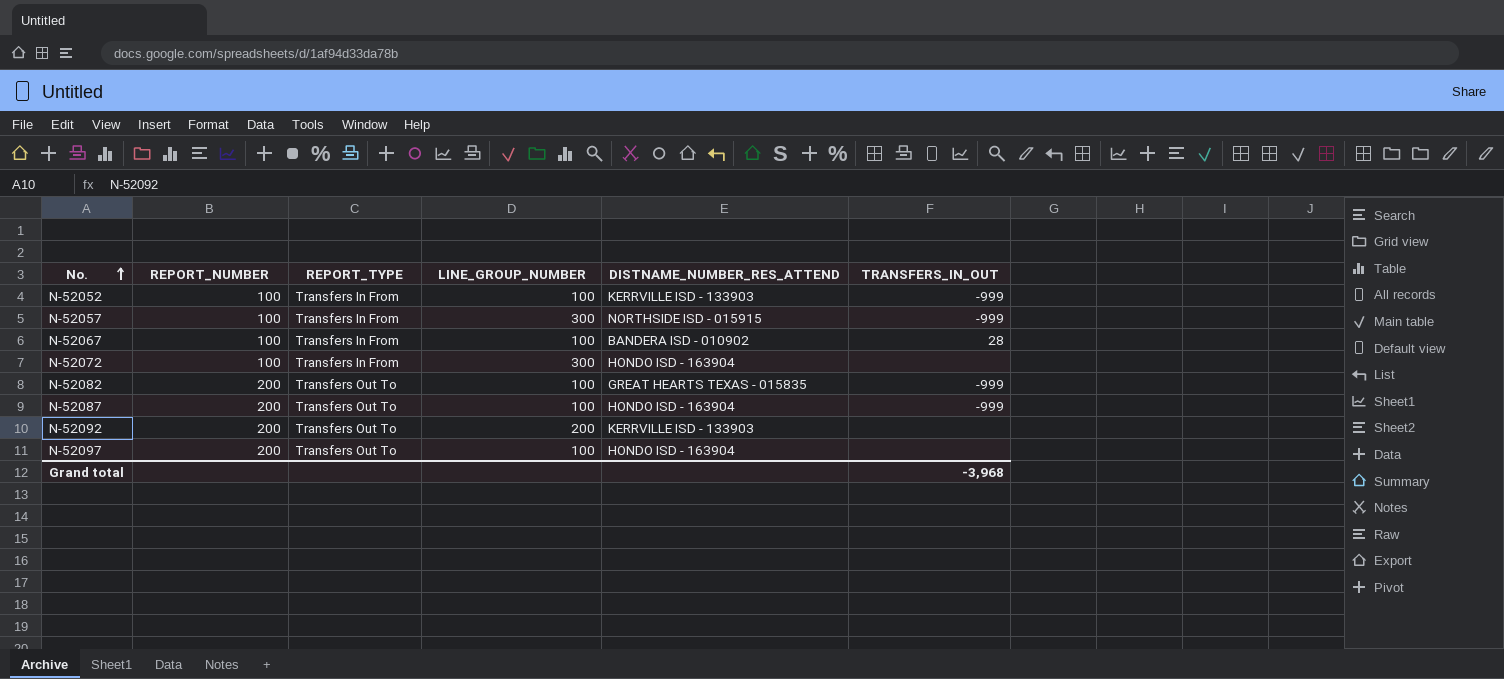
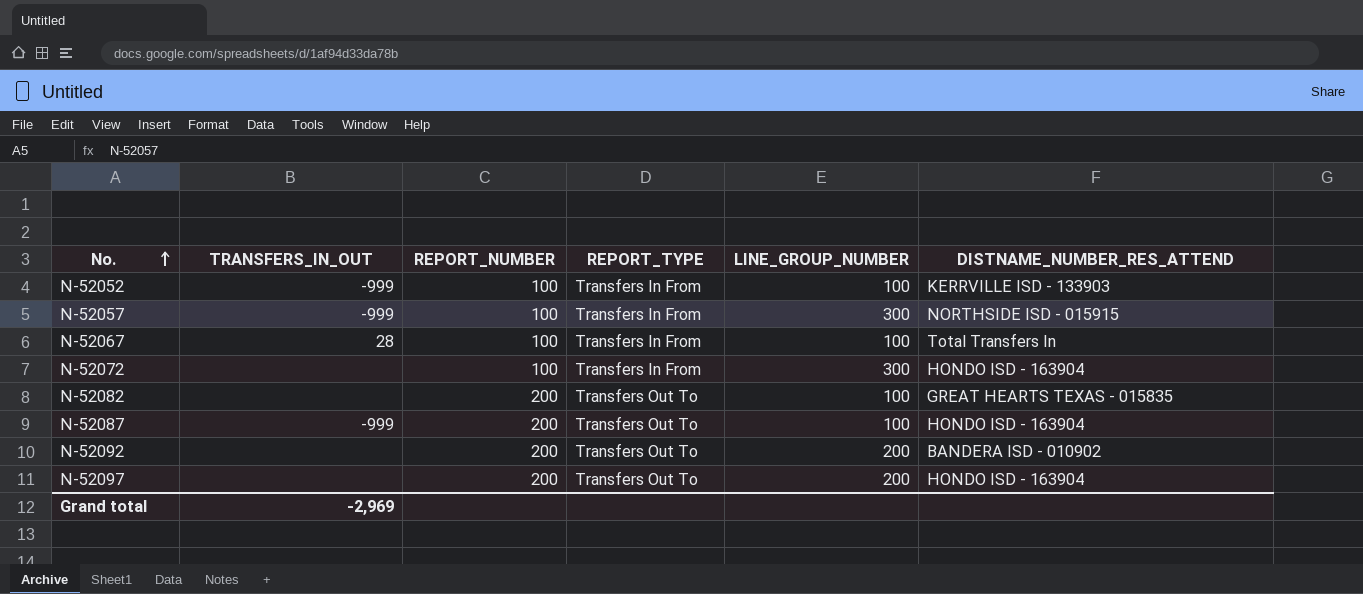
column TRANSFERS_IN_OUT | position: 6 -> 2
N-52067 | DISTNAME_NUMBER_RES_ATTEND: BANDERA ISD - 010902 -> Total Transfers In
N-52082 | TRANSFERS_IN_OUT: -999 -> none
N-52092 | DISTNAME_NUMBER_RES_ATTEND: KERRVILLE ISD - 133903 -> BANDERA ISD - 010902
N-52097 | LINE_GROUP_NUMBER: 100 -> 200
Grand total | TRANSFERS_IN_OUT: -3,968 -> -2,969

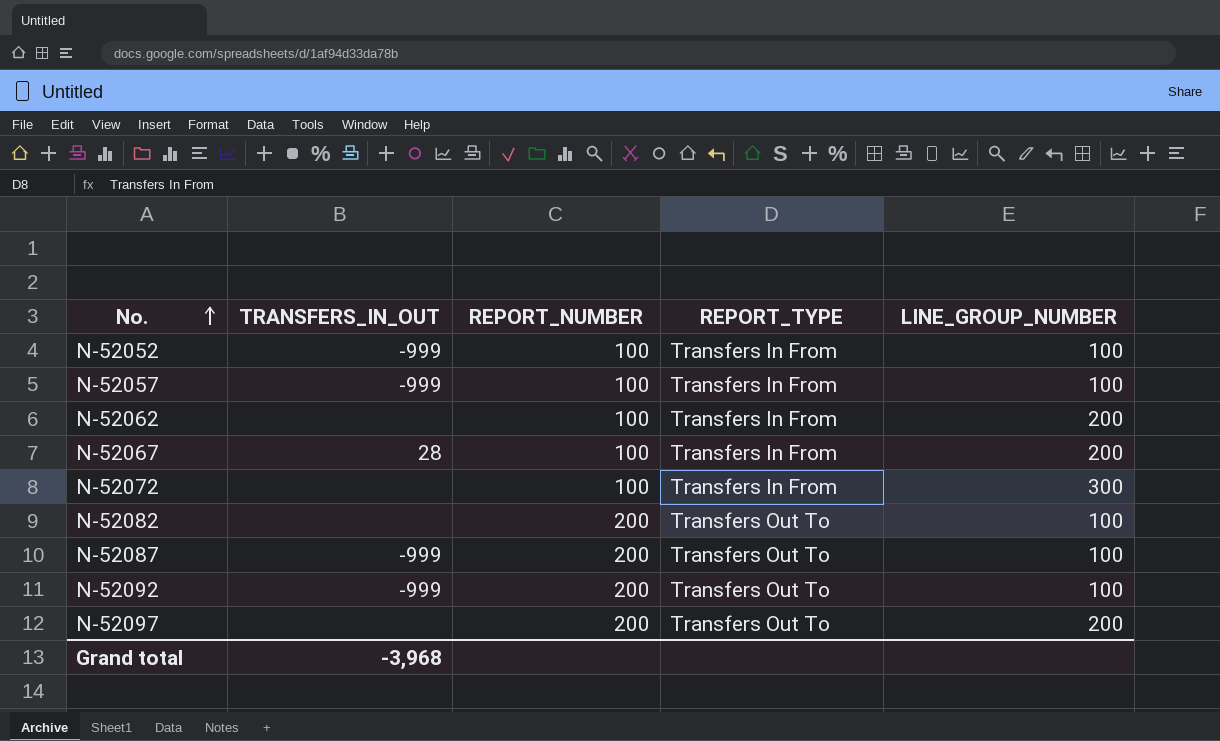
column DISTNAME_NUMBER_RES_ATTEND | position: 6 -> none
N-52057 | LINE_GROUP_NUMBER: 300 -> 100
row N-52062: none -> none | 100 | Transfers In From | 200
N-52067 | LINE_GROUP_NUMBER: 100 -> 200
N-52092 | TRANSFERS_IN_OUT: none -> -999
N-52092 | LINE_GROUP_NUMBER: 200 -> 100
Grand total | TRANSFERS_IN_OUT: -2,969 -> -3,968

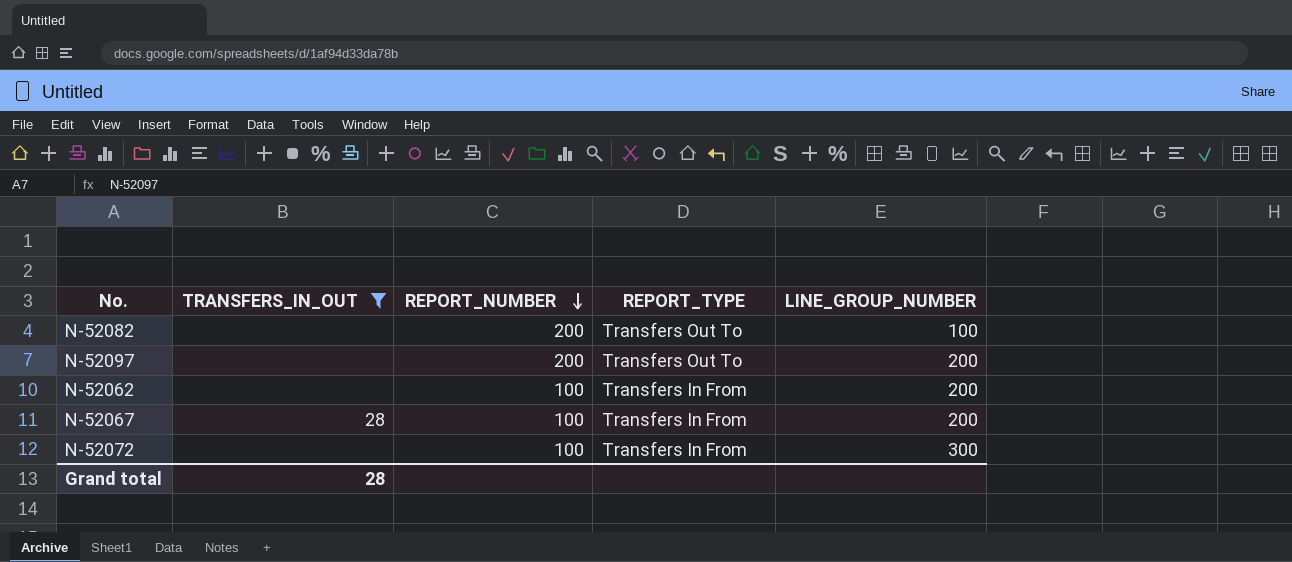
filter: none -> TRANSFERS_IN_OUT != -999
row order: No. ascending -> REPORT_NUMBER descending
Grand total | TRANSFERS_IN_OUT: -3,968 -> 28

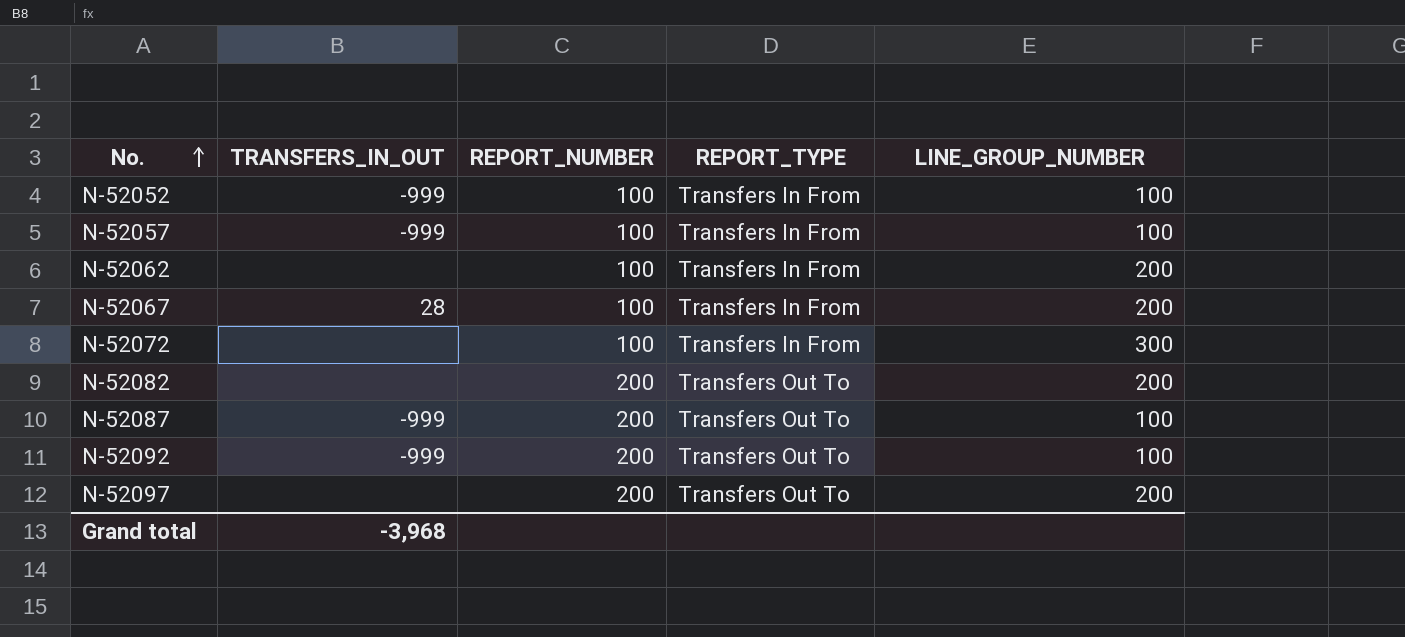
filter: TRANSFERS_IN_OUT != -999 -> none
row order: REPORT_NUMBER descending -> No. ascending
N-52082 | LINE_GROUP_NUMBER: 100 -> 200
Grand total | TRANSFERS_IN_OUT: 28 -> -3,968

